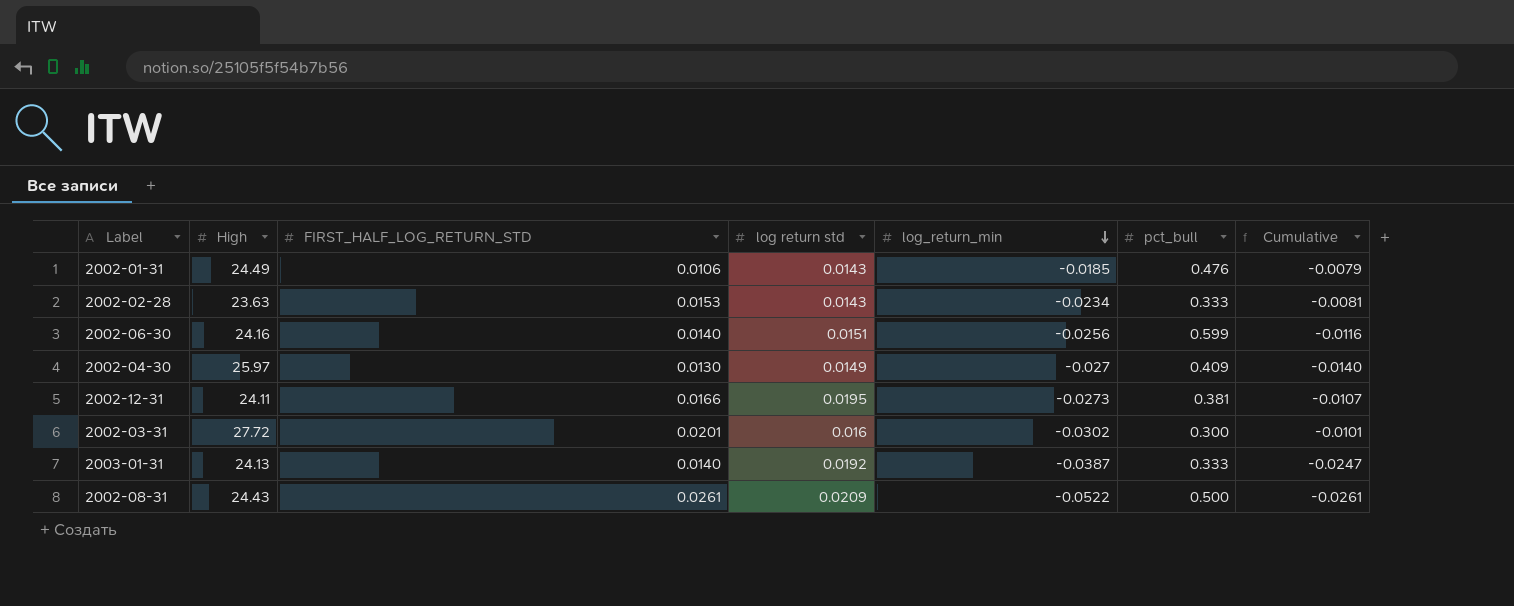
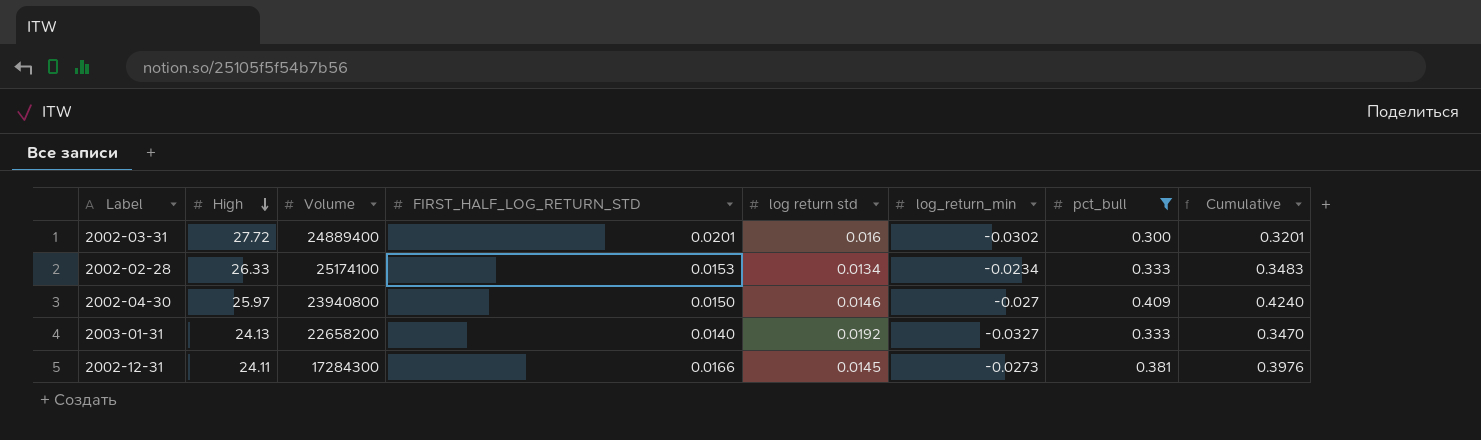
filter: none -> pct_bull <= 0.409
row order: log_return_min descending -> High descending
column Volume | position: none -> 3
column Cumulative | formula: [FIRST_HALF_LOG_RETURN_STD] + [log_return_min] -> [FIRST_HALF_LOG_RETURN_STD] + [pct_bull]
2002-02-28 | High: 23.63 -> 26.33
2002-02-28 | log return std: 0.0143 -> 0.0134
2002-04-30 | FIRST_HALF_LOG_RETURN_STD: 0.0130 -> 0.0150
2002-04-30 | log return std: 0.0149 -> 0.0146
2003-01-31 | log_return_min: -0.0387 -> -0.0327
2002-12-31 | log return std: 0.0195 -> 0.0145

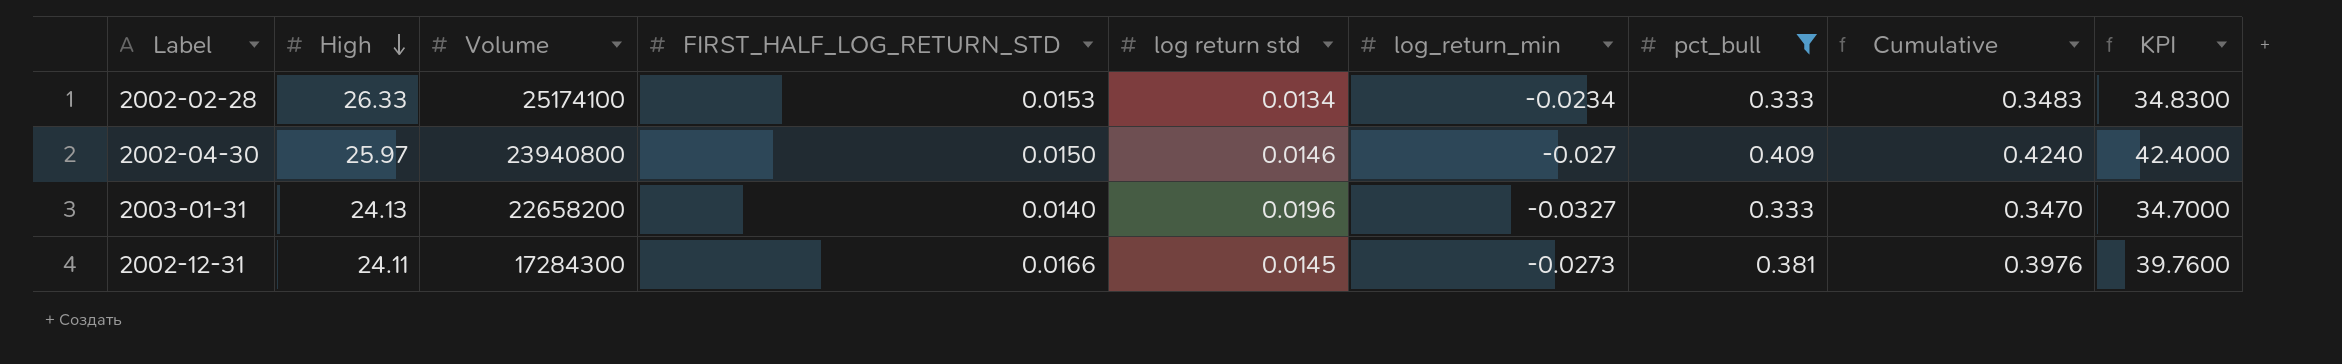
column KPI | formula: none -> [Cumulative] * 100
row 2002-03-31: 27.72 | 24889400 | 0.0201 | 0.016 | -0.0302 | 0.300 | 0.3201 -> none
2003-01-31 | log return std: 0.0192 -> 0.0196

